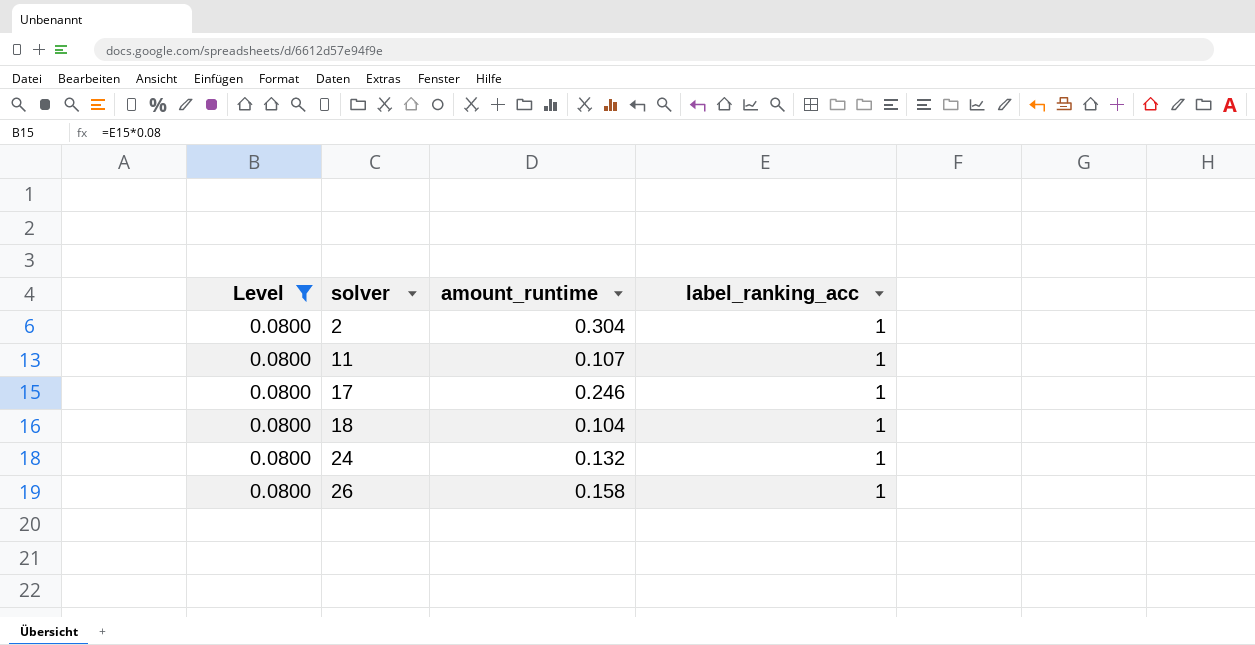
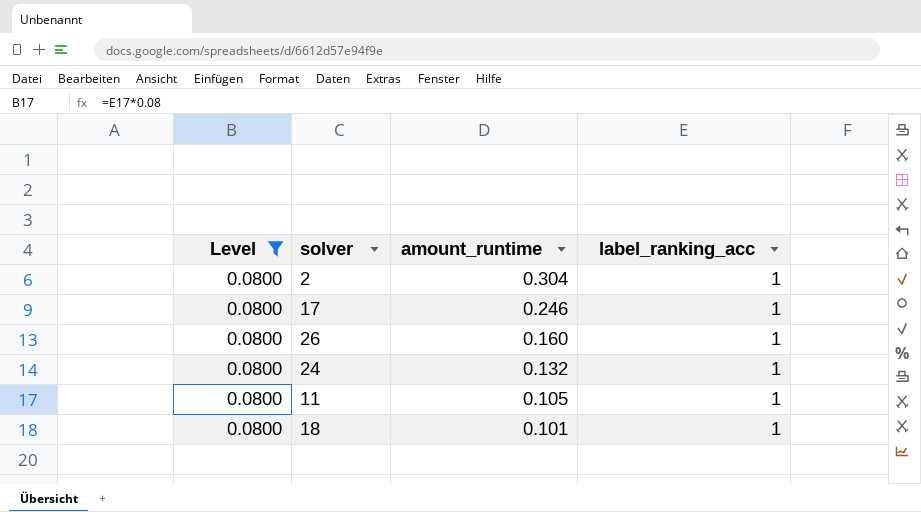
row order: solver ascending -> amount_runtime descending
26 | amount_runtime: 0.158 -> 0.160
11 | amount_runtime: 0.107 -> 0.105
18 | amount_runtime: 0.104 -> 0.101

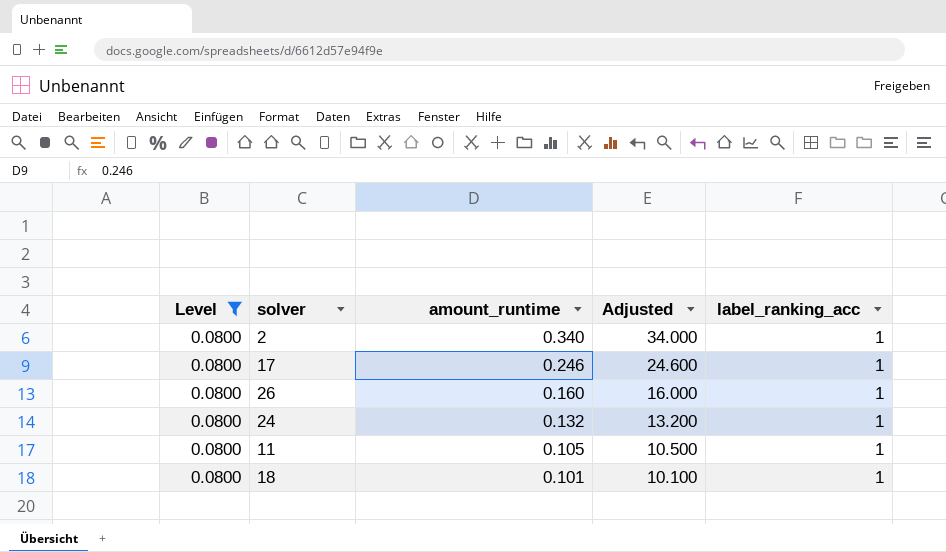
column Adjusted | formula: none -> [amount_runtime] * 100
2 | amount_runtime: 0.304 -> 0.340

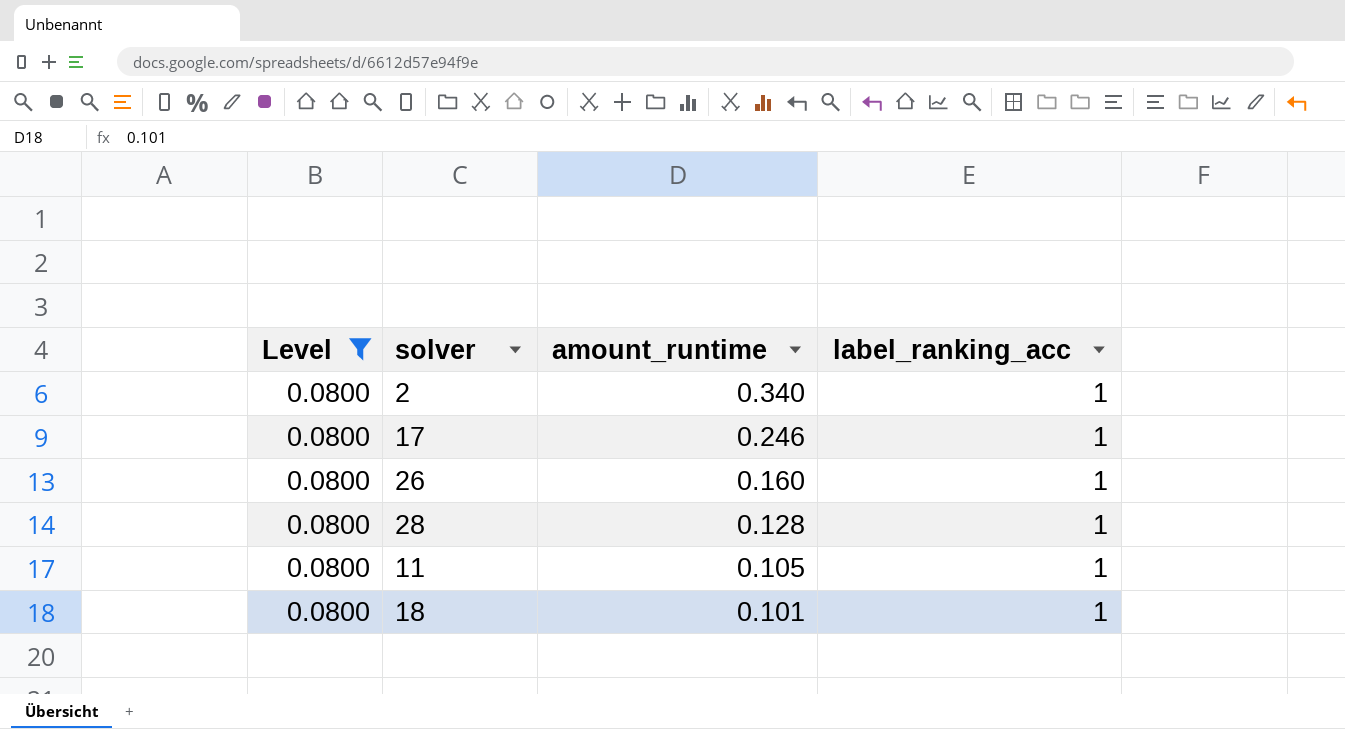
column Adjusted | formula: [amount_runtime] * 100 -> none
row 24: 0.0800 | 0.132 | 13.200 | 1 -> none
row 28: none -> 0.0800 | 0.128 | 1

